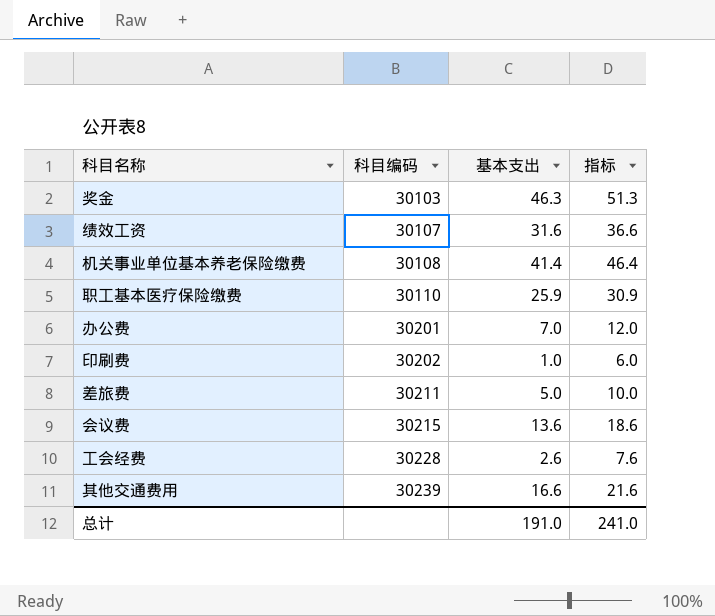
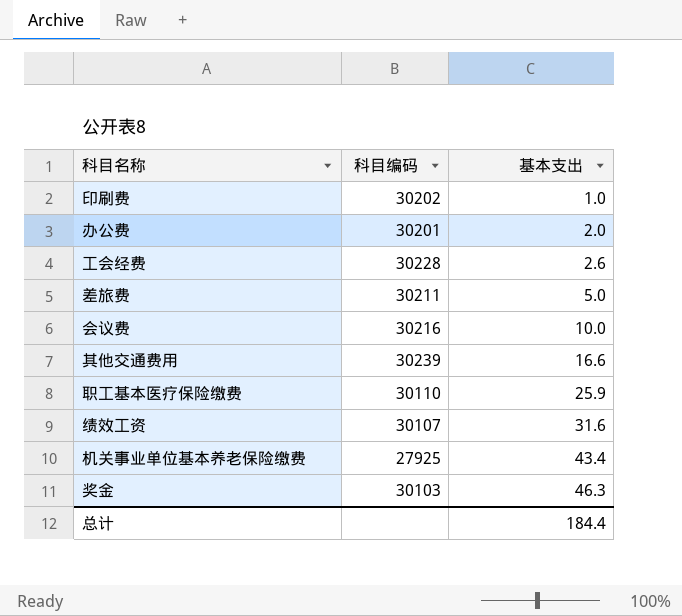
row order: 科目编码 ascending -> 基本支出 ascending
column 指标 | formula: [基本支出] + 5 -> none
办公费 | 基本支出: 7.0 -> 2.0
会议费 | 科目编码: 30215 -> 30216
会议费 | 基本支出: 13.6 -> 10.0
机关事业单位基本养老保险缴费 | 科目编码: 30108 -> 27925
机关事业单位基本养老保险缴费 | 基本支出: 41.4 -> 43.4
总计 | 基本支出: 191.0 -> 184.4

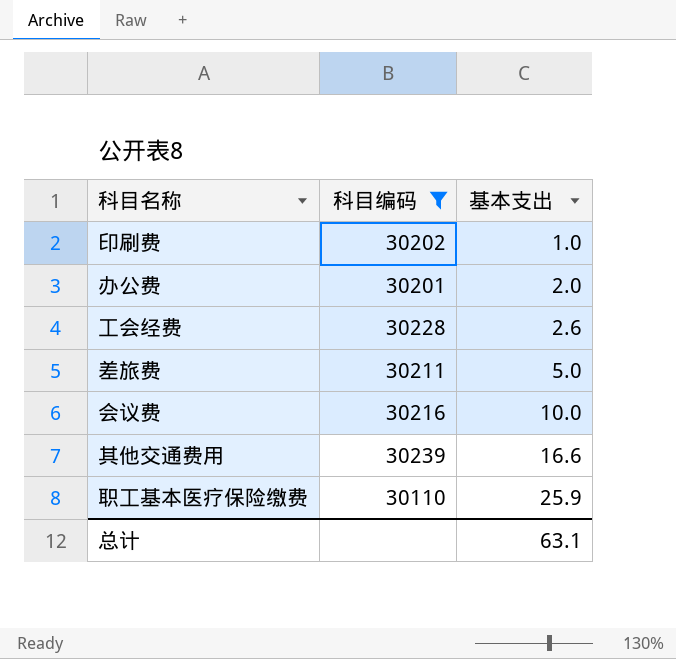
filter: none -> 科目编码 >= 30110
总计 | 基本支出: 184.4 -> 63.1

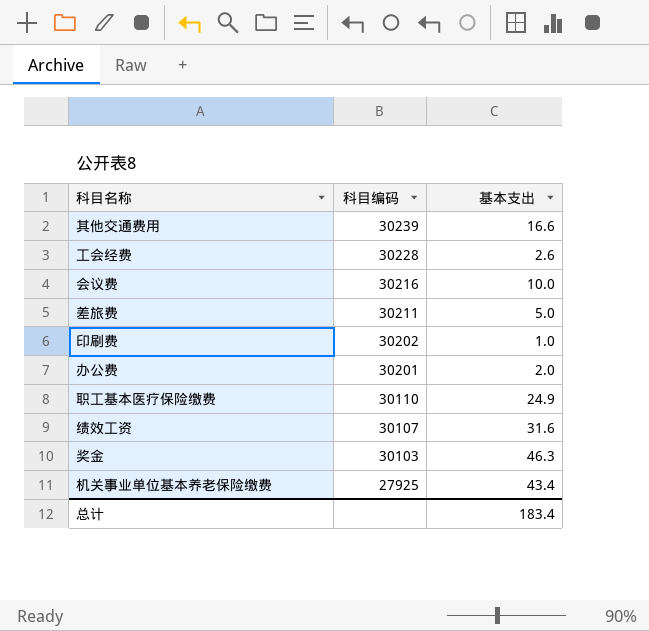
filter: 科目编码 >= 30110 -> none
row order: 基本支出 ascending -> 科目编码 descending
职工基本医疗保险缴费 | 基本支出: 25.9 -> 24.9
总计 | 基本支出: 63.1 -> 183.4

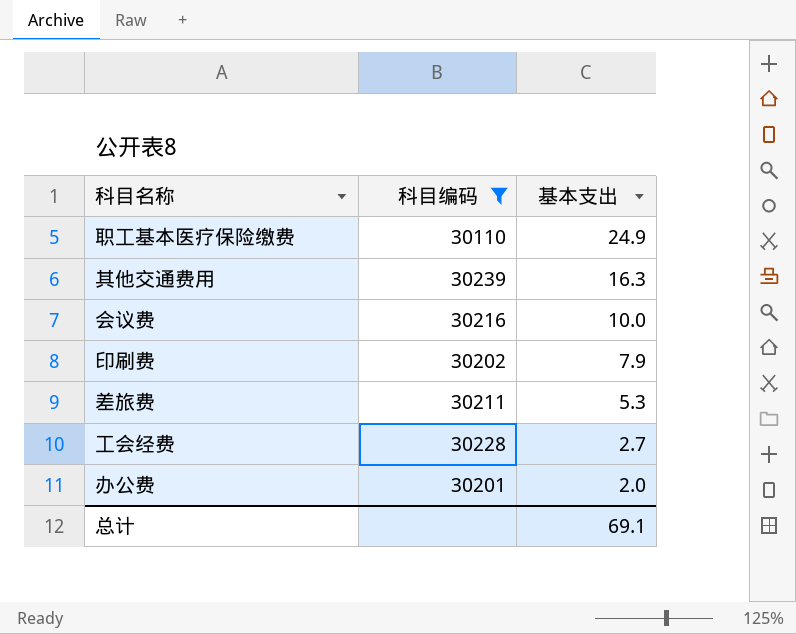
filter: none -> 科目编码 >= 30110
row order: 科目编码 descending -> 基本支出 descending
其他交通费用 | 基本支出: 16.6 -> 16.3
印刷费 | 基本支出: 1.0 -> 7.9
差旅费 | 基本支出: 5.0 -> 5.3
工会经费 | 基本支出: 2.6 -> 2.7
总计 | 基本支出: 183.4 -> 69.1

